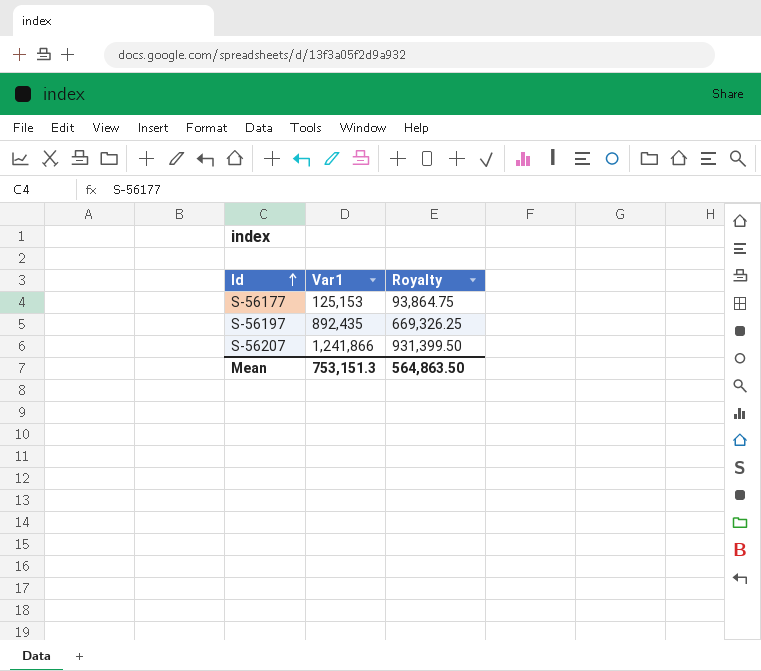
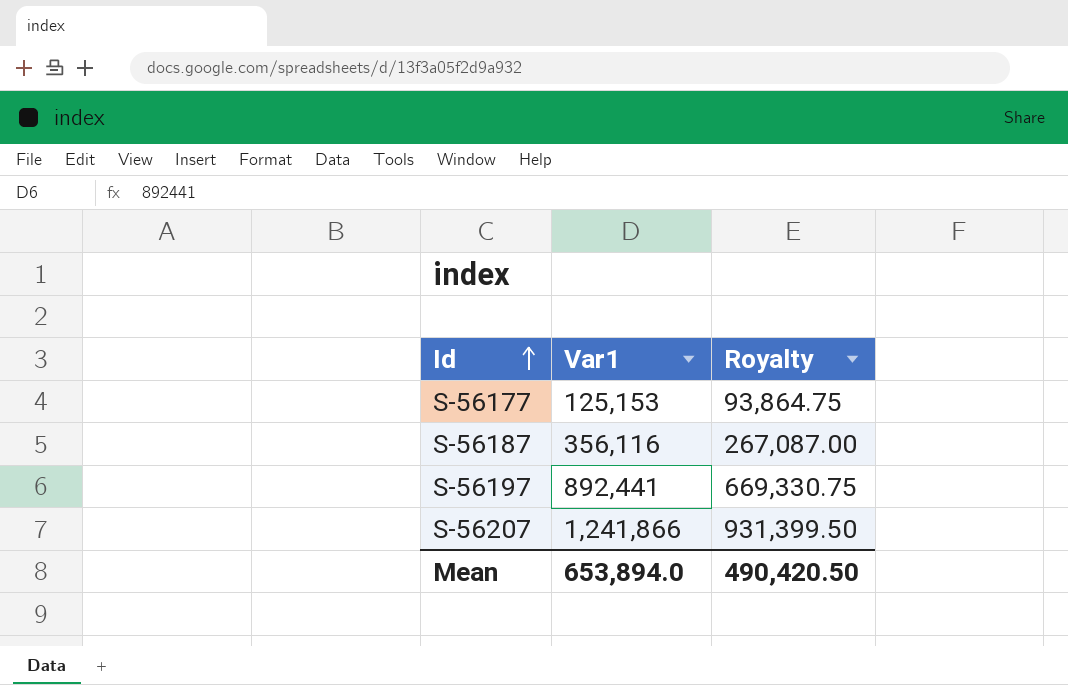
row S-56187: none -> 356,116 | 267,087.00
S-56197 | Var1: 892,435 -> 892,441
S-56197 | Royalty: 669,326.25 -> 669,330.75
Mean | Var1: 753,151.3 -> 653,894.0
Mean | Royalty: 564,863.50 -> 490,420.50

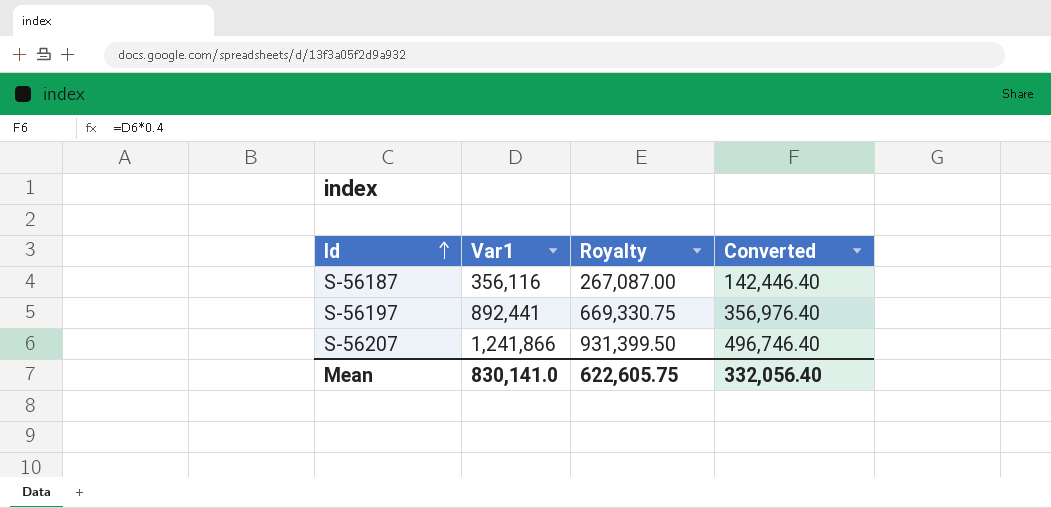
column Converted | formula: none -> [Var1] * 0.4
row S-56177: 125,153 | 93,864.75 -> none
Mean | Var1: 653,894.0 -> 830,141.0
Mean | Royalty: 490,420.50 -> 622,605.75

